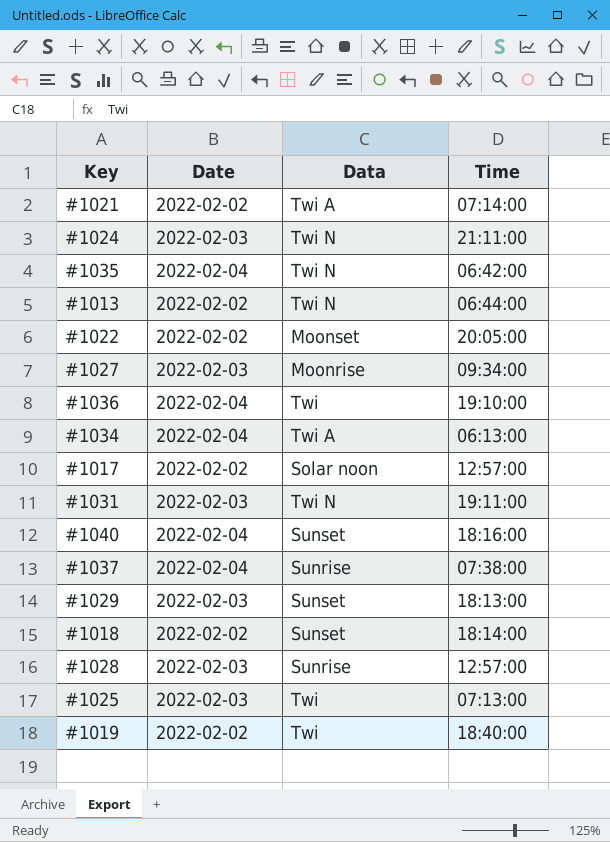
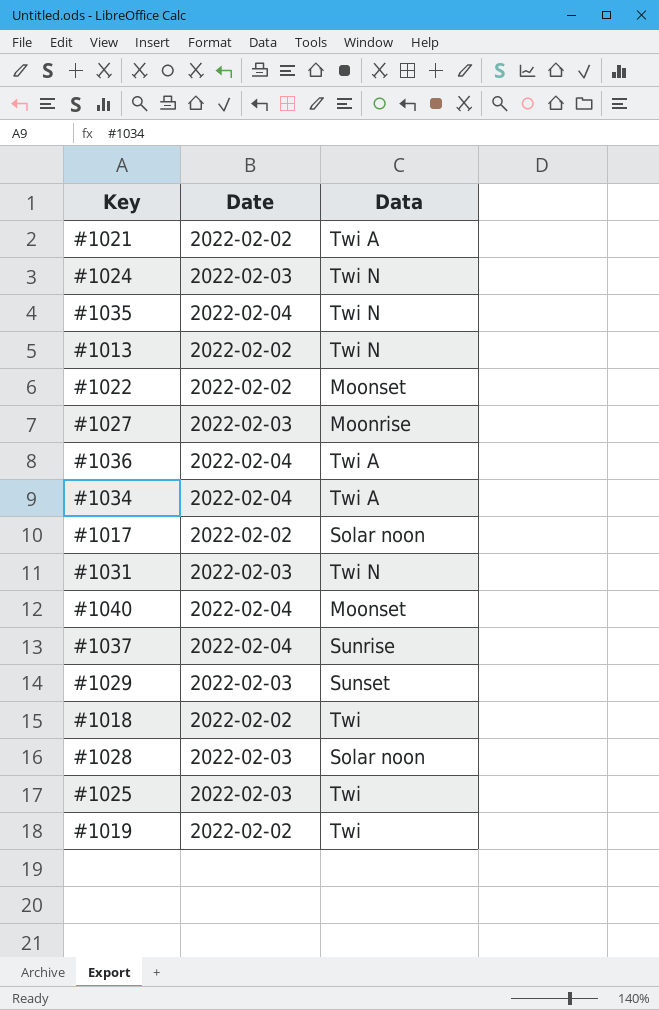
column Time | position: 4 -> none
#1036 | Data: Twi -> Twi A
#1040 | Data: Sunset -> Moonset
#1018 | Data: Sunset -> Twi
#1028 | Data: Sunrise -> Solar noon

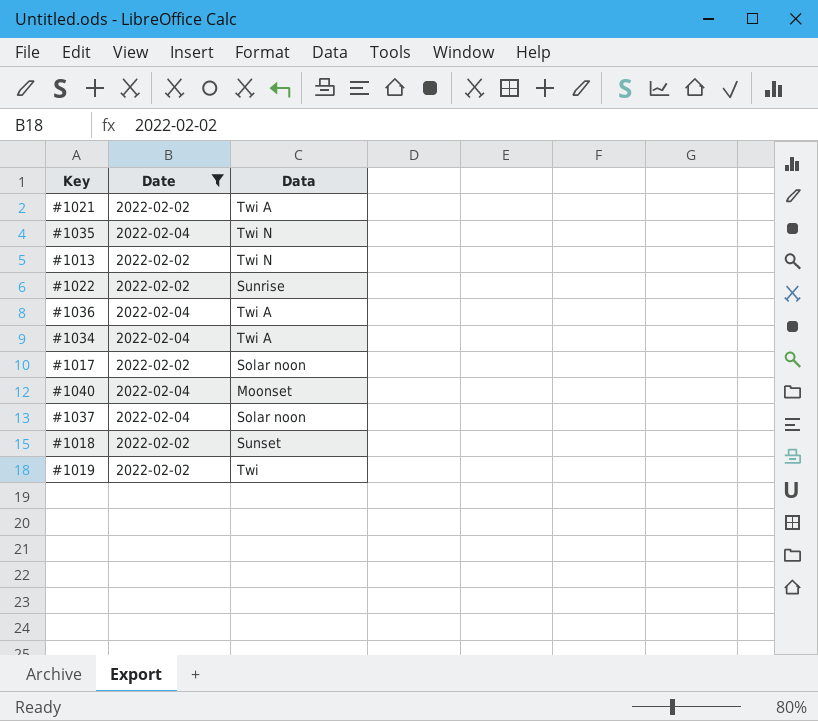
filter: none -> Date != 2022-02-03
#1022 | Data: Moonset -> Sunrise
#1037 | Data: Sunrise -> Solar noon
#1018 | Data: Twi -> Sunset

